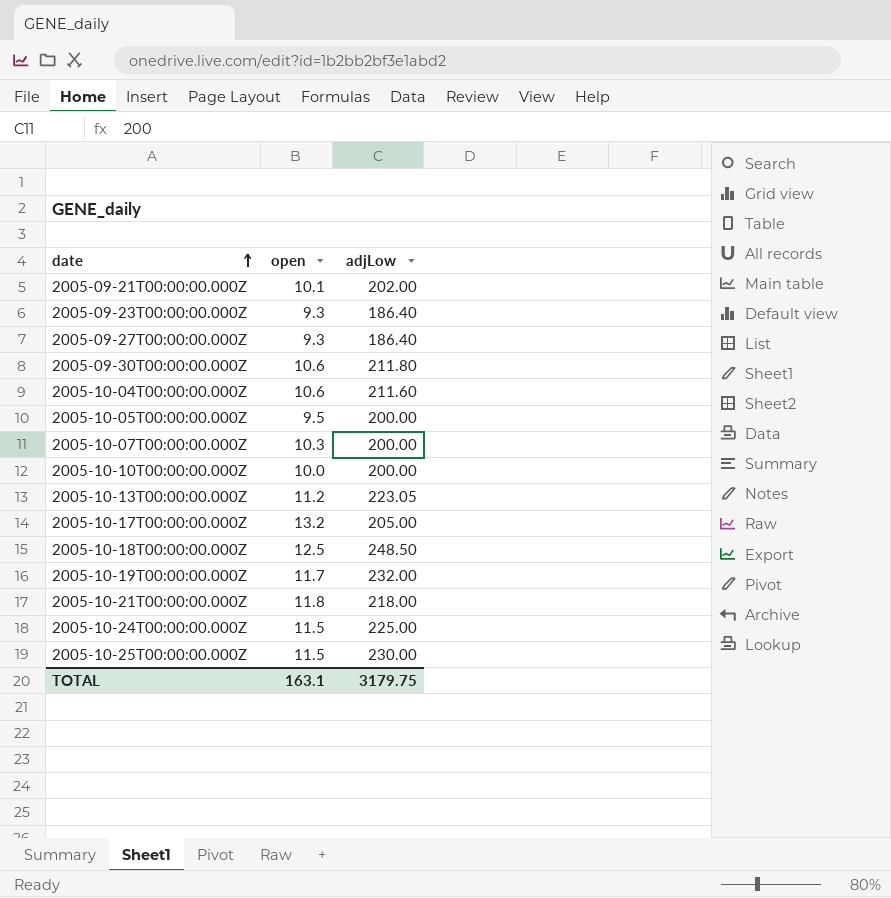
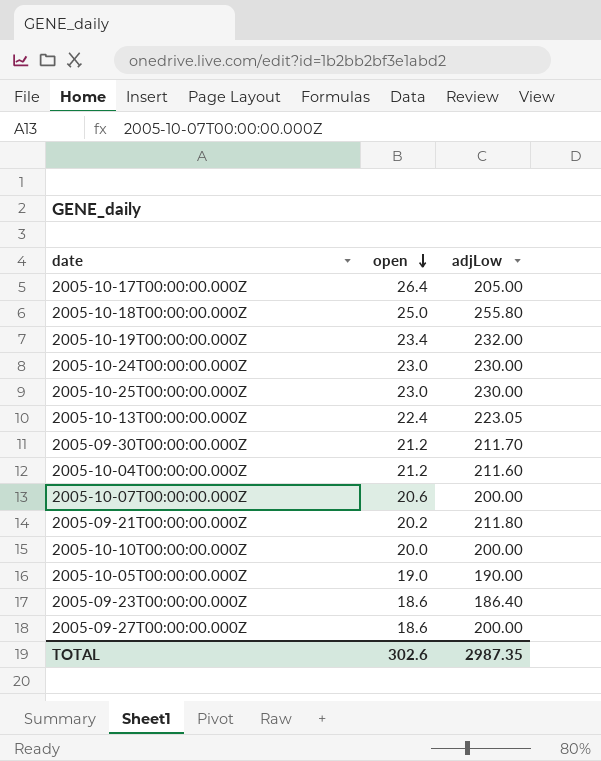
row order: date ascending -> open descending
row 2005-10-21T00:00:00.000Z: 11.8 | 218.00 -> none
2005-10-17T00:00:00.000Z | open: 13.2 -> 26.4
2005-10-18T00:00:00.000Z | open: 12.5 -> 25.0
2005-10-18T00:00:00.000Z | adjLow: 248.50 -> 255.80
2005-10-19T00:00:00.000Z | open: 11.7 -> 23.4
2005-10-24T00:00:00.000Z | open: 11.5 -> 23.0
2005-10-24T00:00:00.000Z | adjLow: 225.00 -> 230.00
2005-10-25T00:00:00.000Z | open: 11.5 -> 23.0
2005-10-13T00:00:00.000Z | open: 11.2 -> 22.4
2005-09-30T00:00:00.000Z | open: 10.6 -> 21.2
2005-09-30T00:00:00.000Z | adjLow: 211.80 -> 211.70
2005-10-04T00:00:00.000Z | open: 10.6 -> 21.2
2005-10-07T00:00:00.000Z | open: 10.3 -> 20.6
2005-09-21T00:00:00.000Z | open: 10.1 -> 20.2
2005-09-21T00:00:00.000Z | adjLow: 202.00 -> 211.80
2005-10-10T00:00:00.000Z | open: 10.0 -> 20.0
2005-10-05T00:00:00.000Z | open: 9.5 -> 19.0
2005-10-05T00:00:00.000Z | adjLow: 200.00 -> 190.00
2005-09-23T00:00:00.000Z | open: 9.3 -> 18.6
2005-09-27T00:00:00.000Z | open: 9.3 -> 18.6
2005-09-27T00:00:00.000Z | adjLow: 186.40 -> 200.00
TOTAL | open: 163.1 -> 302.6
TOTAL | adjLow: 3179.75 -> 2987.35

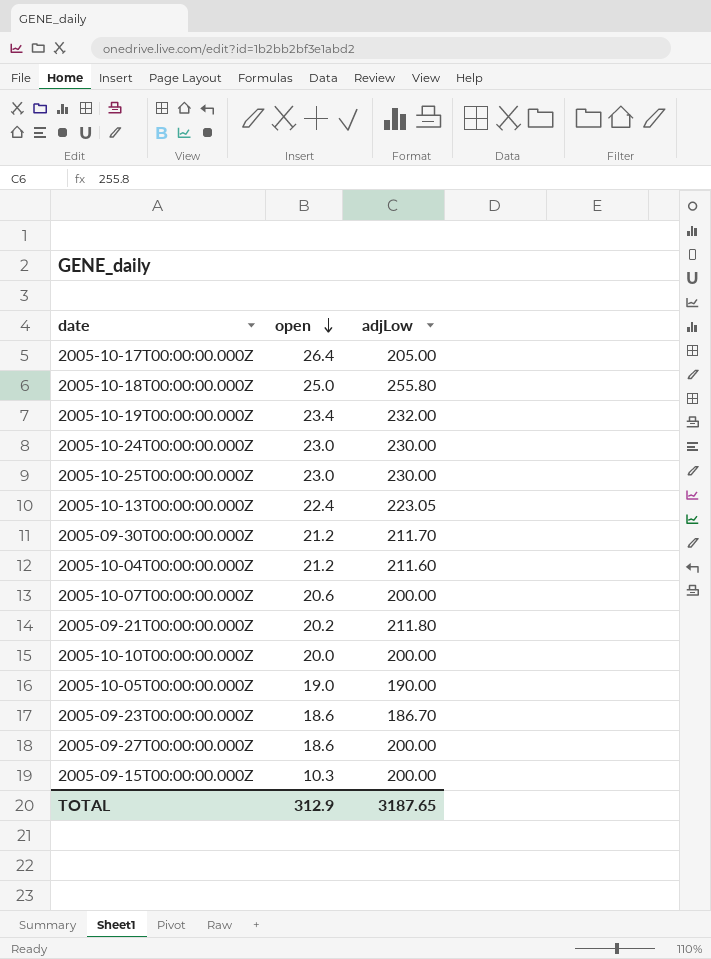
2005-09-23T00:00:00.000Z | adjLow: 186.40 -> 186.70
row 2005-09-15T00:00:00.000Z: none -> 10.3 | 200.00
TOTAL | open: 302.6 -> 312.9
TOTAL | adjLow: 2987.35 -> 3187.65

